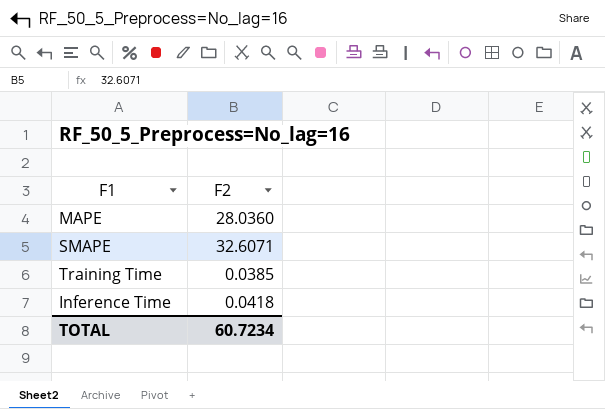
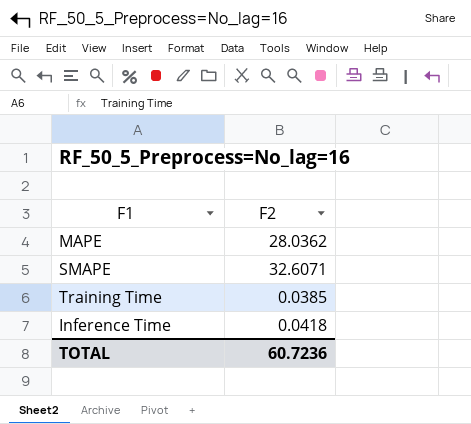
MAPE | F2: 28.0360 -> 28.0362
TOTAL | F2: 60.7234 -> 60.7236

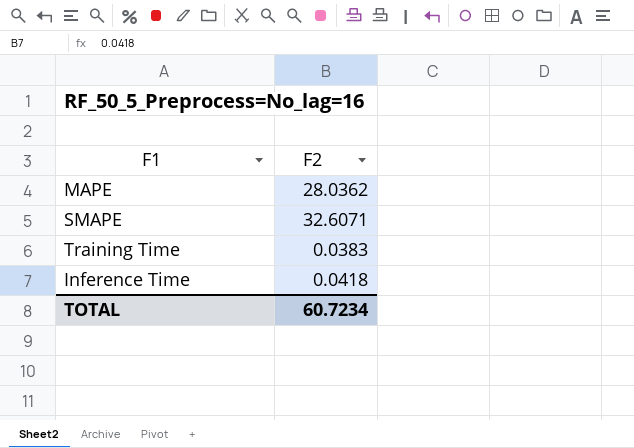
Training Time | F2: 0.0385 -> 0.0383
TOTAL | F2: 60.7236 -> 60.7234

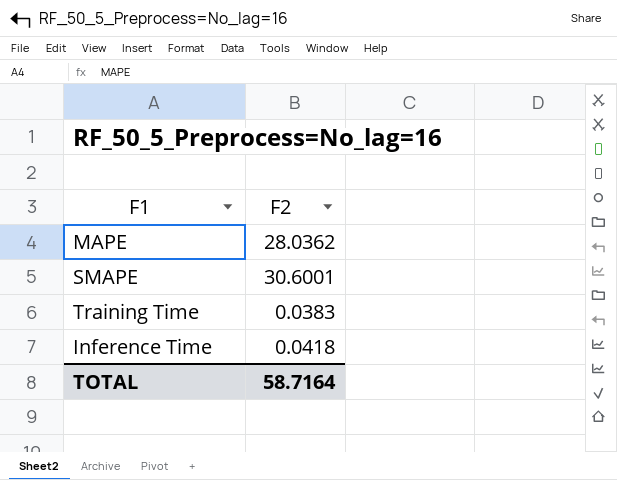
SMAPE | F2: 32.6071 -> 30.6001
TOTAL | F2: 60.7234 -> 58.7164

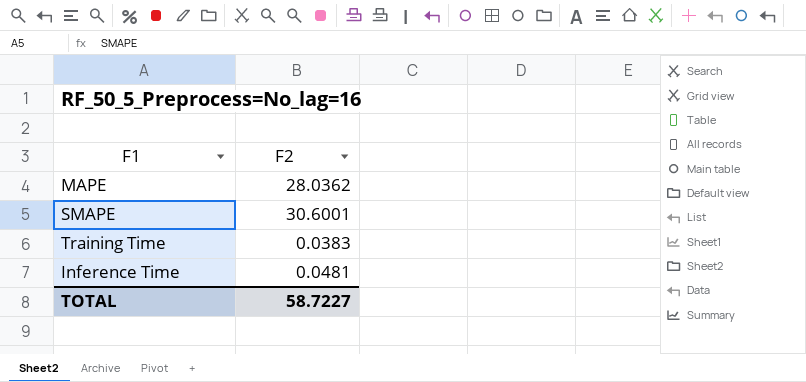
Inference Time | F2: 0.0418 -> 0.0481
TOTAL | F2: 58.7164 -> 58.7227

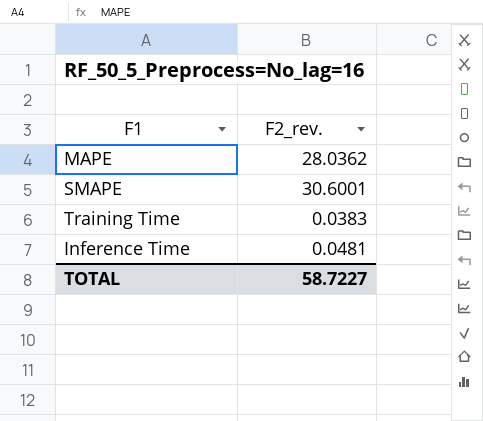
column name: F2 -> F2_rev.

